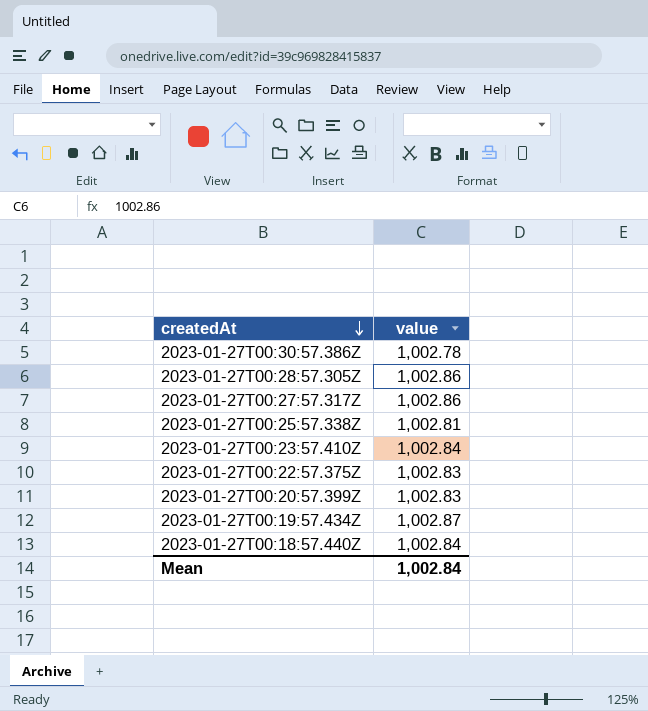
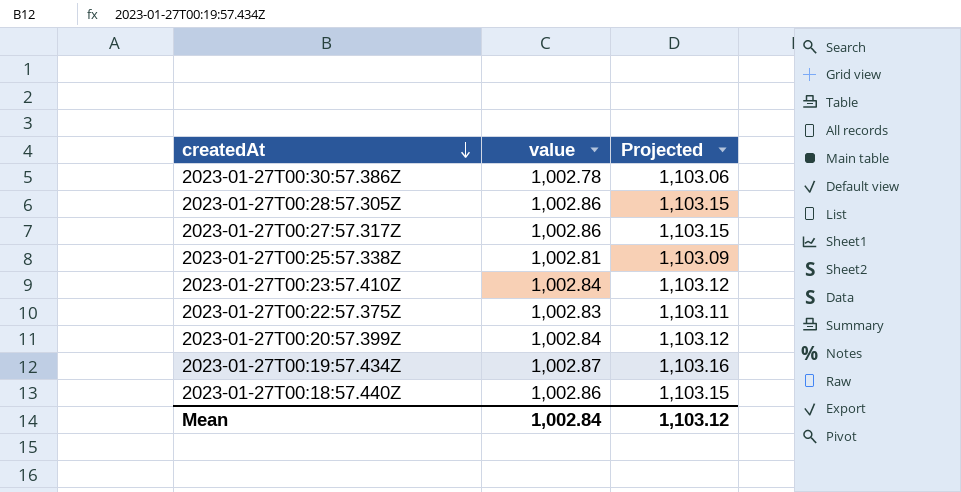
column Projected | formula: none -> [value] * 1.1
2023-01-27T00:20:57.399Z | value: 1,002.83 -> 1,002.84
2023-01-27T00:18:57.440Z | value: 1,002.84 -> 1,002.86

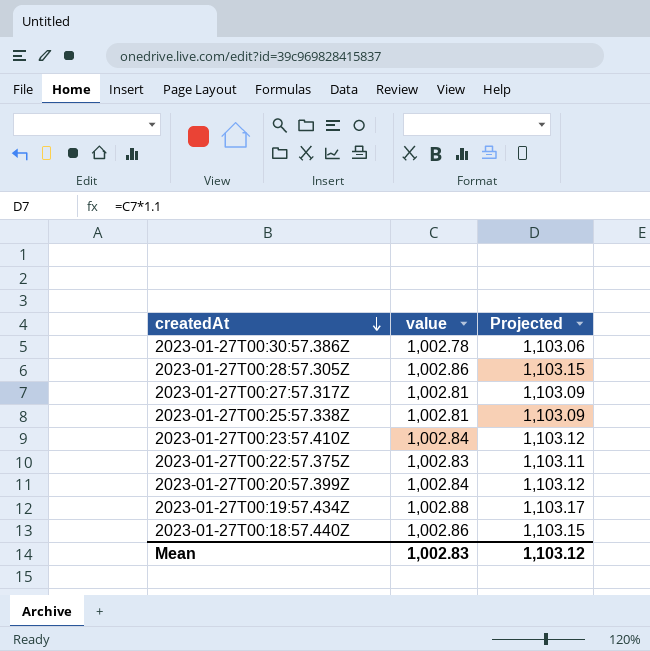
2023-01-27T00:27:57.317Z | value: 1,002.86 -> 1,002.81
2023-01-27T00:27:57.317Z | Projected: 1,103.15 -> 1,103.09
2023-01-27T00:19:57.434Z | value: 1,002.87 -> 1,002.88
2023-01-27T00:19:57.434Z | Projected: 1,103.16 -> 1,103.17
Mean | value: 1,002.84 -> 1,002.83

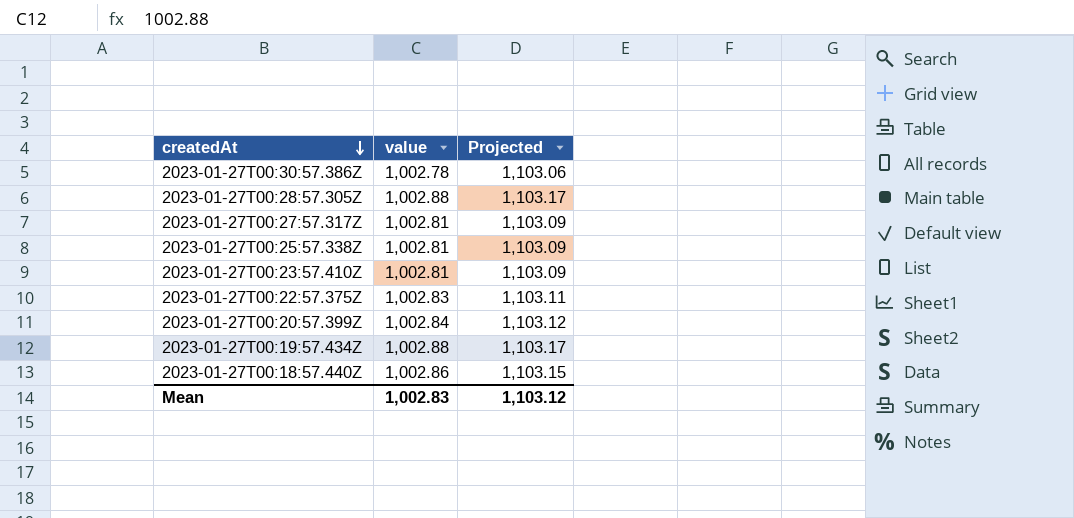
2023-01-27T00:28:57.305Z | value: 1,002.86 -> 1,002.88
2023-01-27T00:28:57.305Z | Projected: 1,103.15 -> 1,103.17
2023-01-27T00:23:57.410Z | value: 1,002.84 -> 1,002.81
2023-01-27T00:23:57.410Z | Projected: 1,103.12 -> 1,103.09

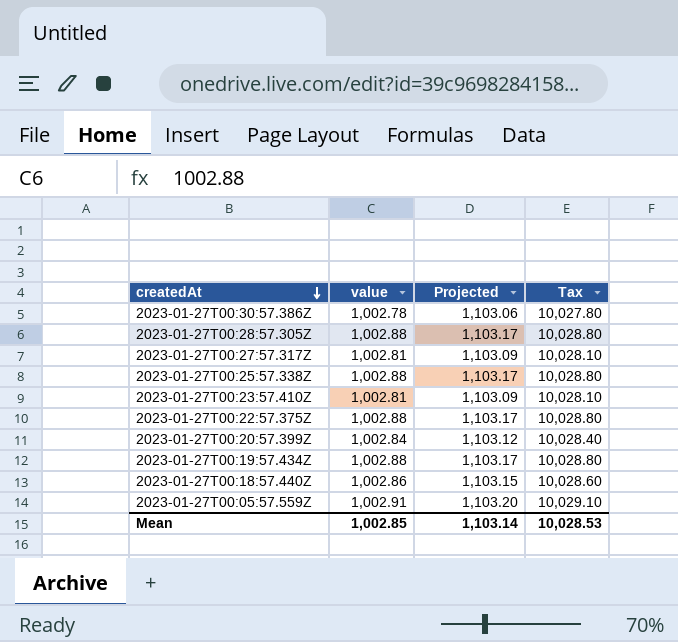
column Tax | formula: none -> [value] * 10
2023-01-27T00:25:57.338Z | value: 1,002.81 -> 1,002.88
2023-01-27T00:25:57.338Z | Projected: 1,103.09 -> 1,103.17
2023-01-27T00:22:57.375Z | value: 1,002.83 -> 1,002.88
2023-01-27T00:22:57.375Z | Projected: 1,103.11 -> 1,103.17
row 2023-01-27T00:05:57.559Z: none -> 1,002.91 | 1,103.20 | 10,029.10
Mean | value: 1,002.83 -> 1,002.85
Mean | Projected: 1,103.12 -> 1,103.14

